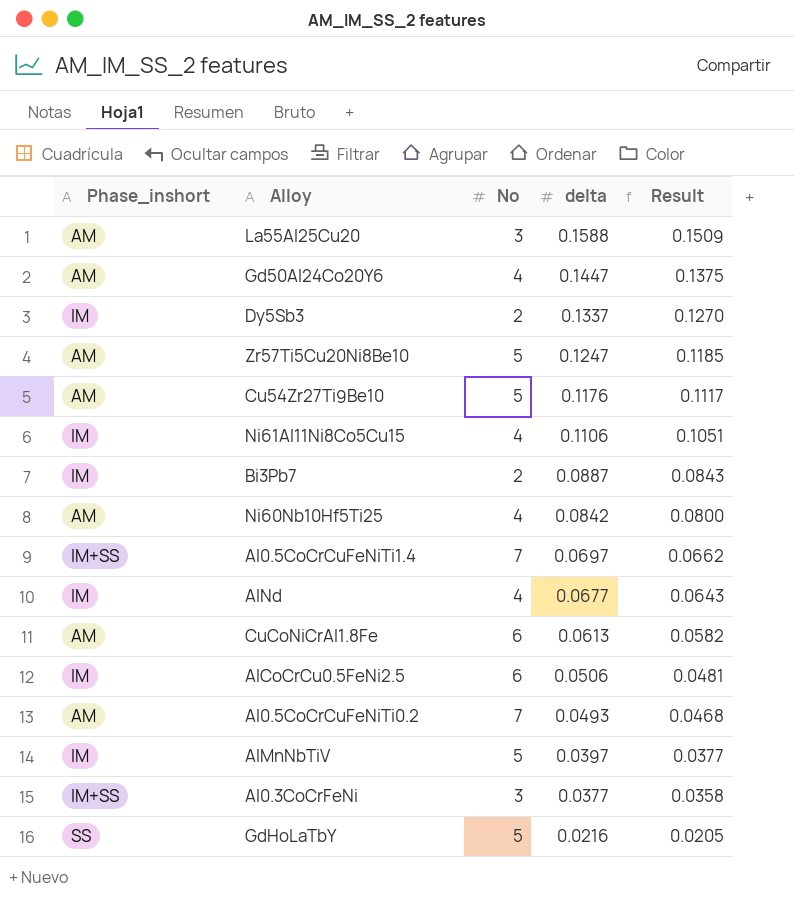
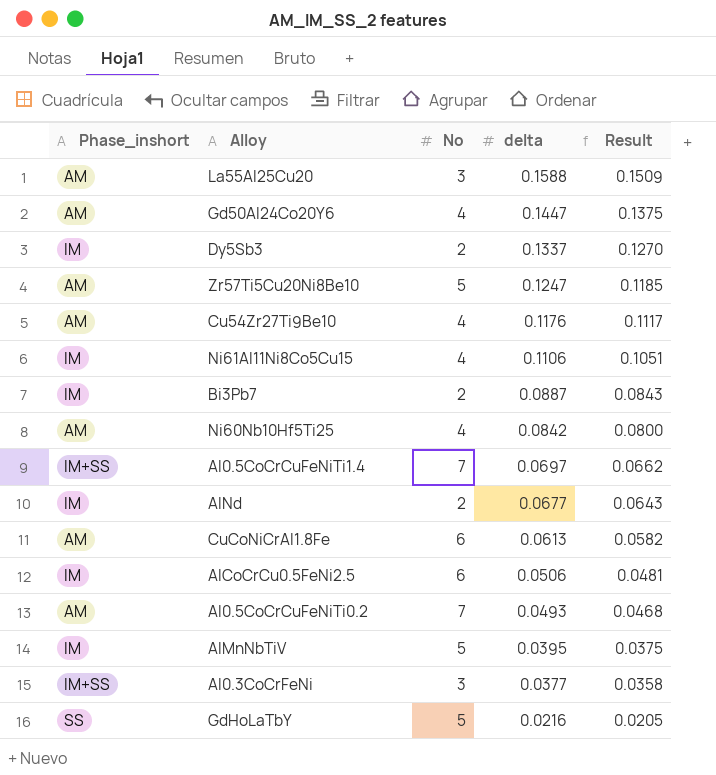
Cu54Zr27Ti9Be10 | No: 5 -> 4
AlNd | No: 4 -> 2
AlMnNbTiV | delta: 0.0397 -> 0.0395
AlMnNbTiV | Result: 0.0377 -> 0.0375

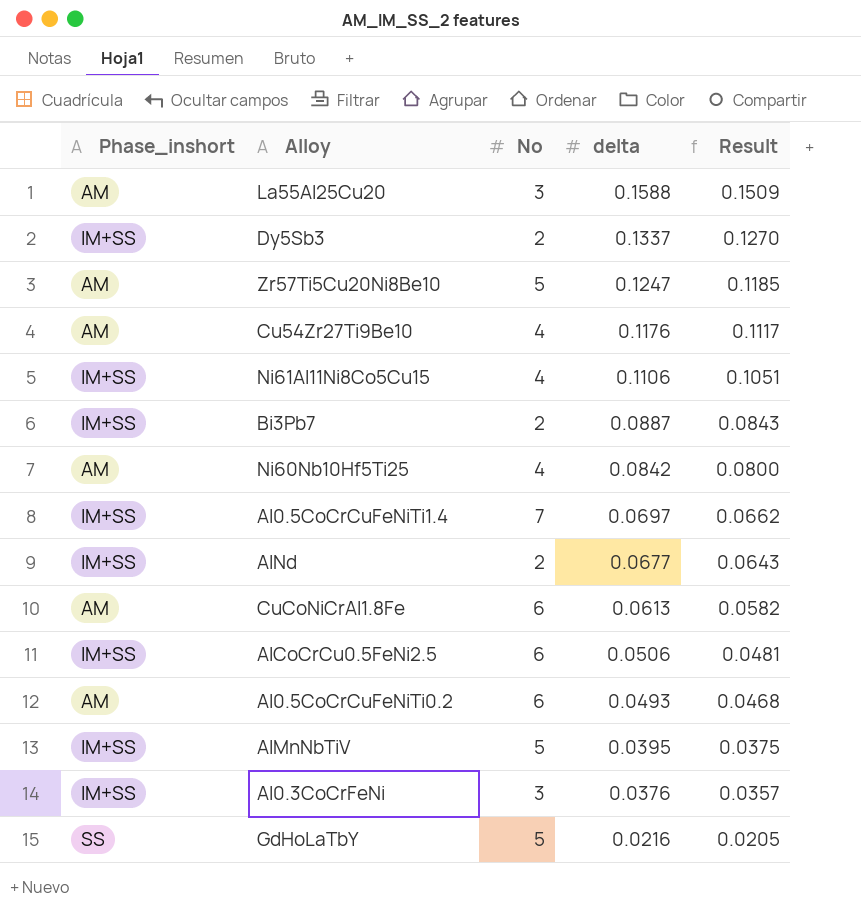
row Gd50Al24Co20Y6: AM | 4 | 0.1447 | 0.1375 -> none
Dy5Sb3 | Phase_inshort: IM -> IM+SS
Ni61Al11Ni8Co5Cu15 | Phase_inshort: IM -> IM+SS
Bi3Pb7 | Phase_inshort: IM -> IM+SS
AlNd | Phase_inshort: IM -> IM+SS
AlCoCrCu0.5FeNi2.5 | Phase_inshort: IM -> IM+SS
Al0.5CoCrCuFeNiTi0.2 | No: 7 -> 6
AlMnNbTiV | Phase_inshort: IM -> IM+SS
Al0.3CoCrFeNi | delta: 0.0377 -> 0.0376
Al0.3CoCrFeNi | Result: 0.0358 -> 0.0357

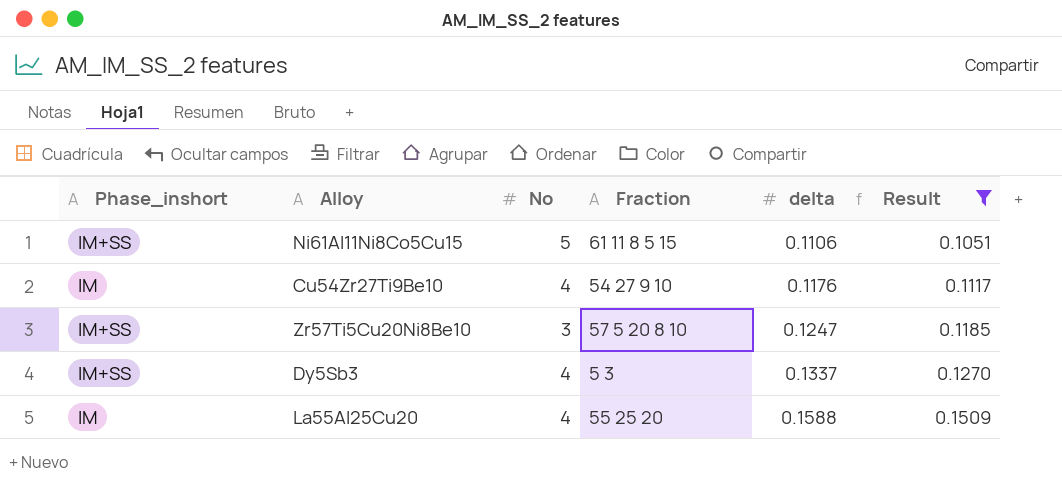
filter: none -> Result >= 0.1051
row order: delta descending -> delta ascending
column Fraction | position: none -> 4
Ni61Al11Ni8Co5Cu15 | No: 4 -> 5
Cu54Zr27Ti9Be10 | Phase_inshort: AM -> IM
Zr57Ti5Cu20Ni8Be10 | Phase_inshort: AM -> IM+SS
Zr57Ti5Cu20Ni8Be10 | No: 5 -> 3
Dy5Sb3 | No: 2 -> 4
La55Al25Cu20 | Phase_inshort: AM -> IM
La55Al25Cu20 | No: 3 -> 4

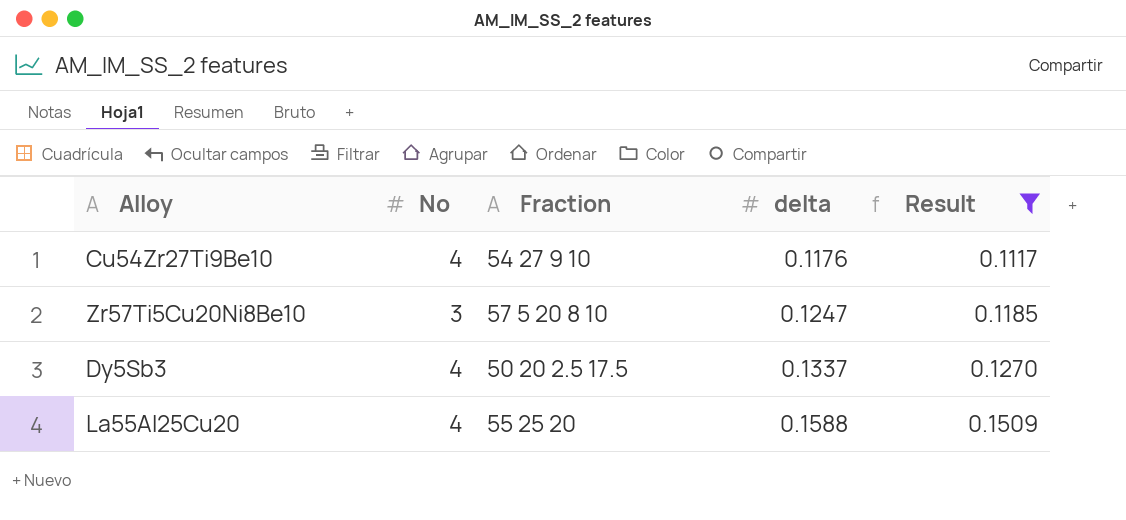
column Phase_inshort | position: 1 -> none
row Ni61Al11Ni8Co5Cu15: IM+SS | 5 | 61 11 8 5 15 | 0.1106 | 0.1051 -> none
Dy5Sb3 | Fraction: 5 3 -> 50 20 2.5 17.5

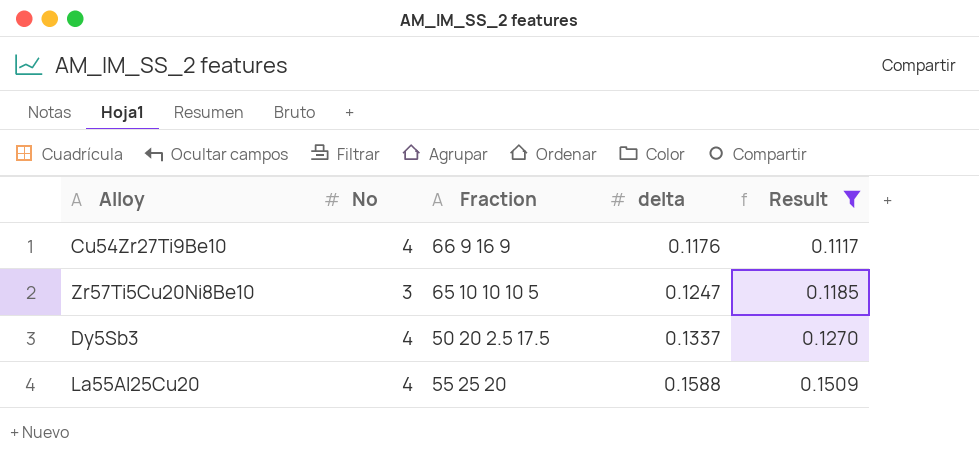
Cu54Zr27Ti9Be10 | Fraction: 54 27 9 10 -> 66 9 16 9
Zr57Ti5Cu20Ni8Be10 | Fraction: 57 5 20 8 10 -> 65 10 10 10 5

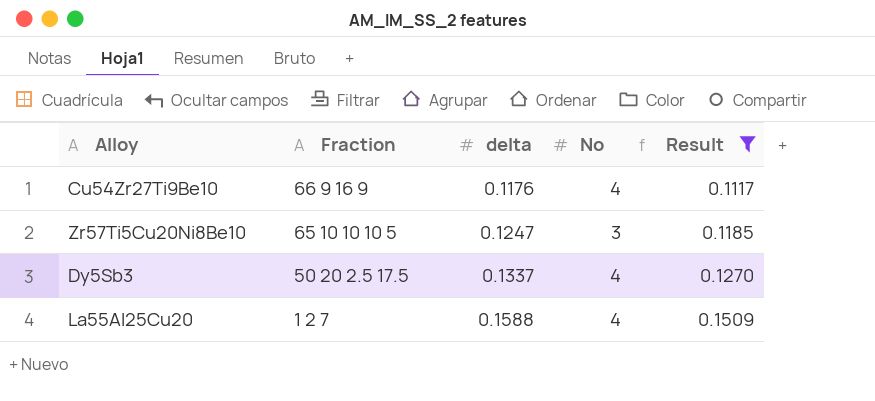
column No | position: 2 -> 4
La55Al25Cu20 | Fraction: 55 25 20 -> 1 2 7

